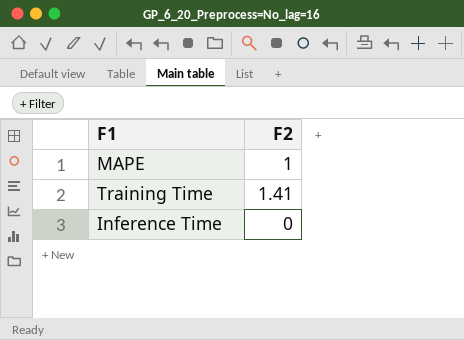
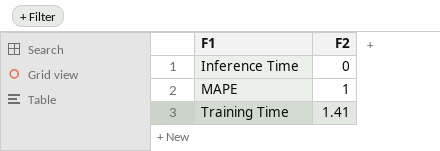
row order: none -> F1 ascending

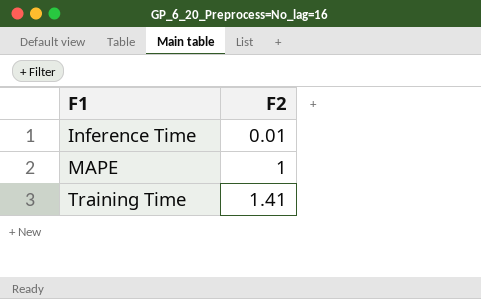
Inference Time | F2: 0 -> 0.01

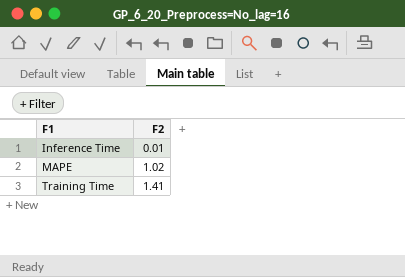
MAPE | F2: 1 -> 1.02

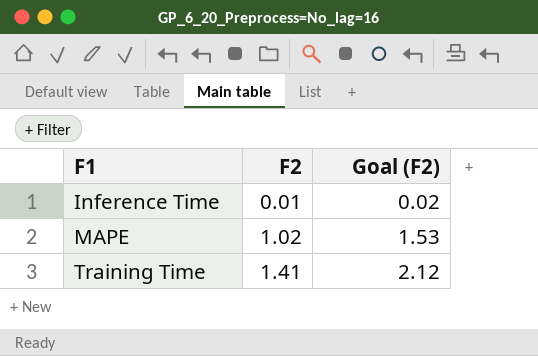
column Goal (F2) | formula: none -> [F2] * 1.5

